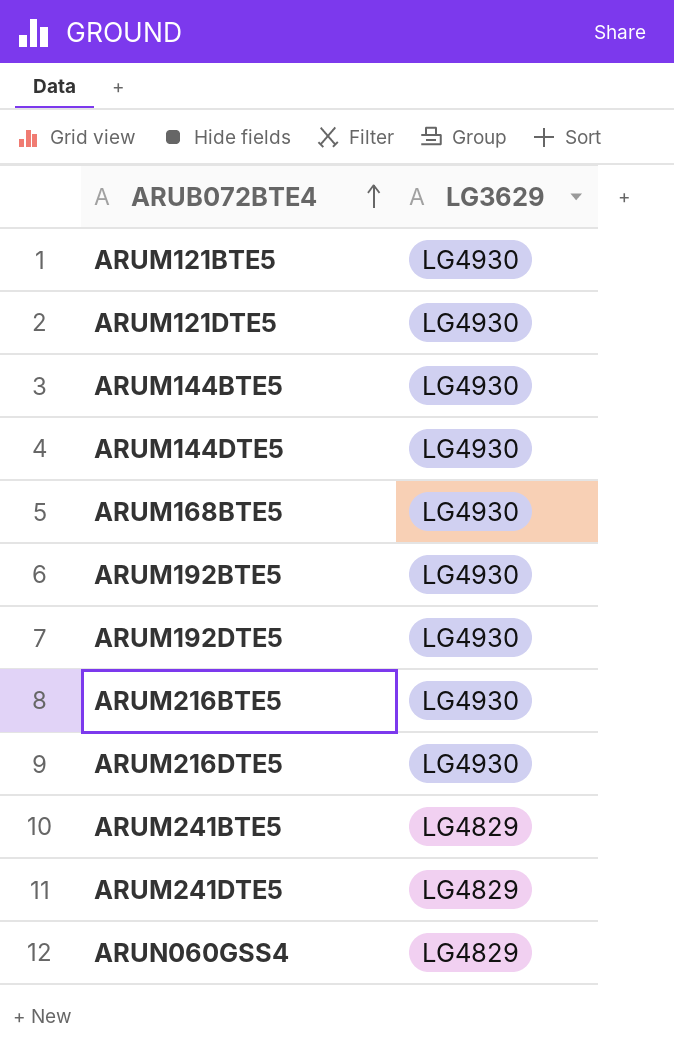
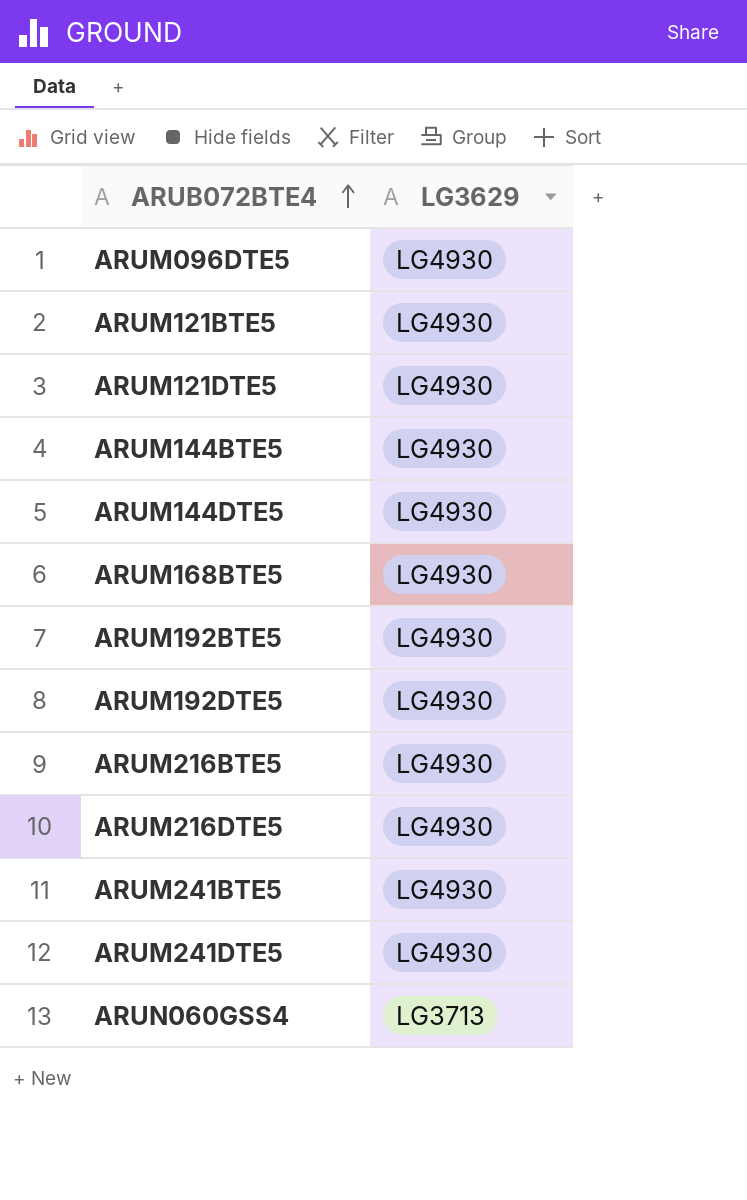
row ARUM096DTE5: none -> LG4930
ARUM241BTE5 | LG3629: LG4829 -> LG4930
ARUM241DTE5 | LG3629: LG4829 -> LG4930
ARUN060GSS4 | LG3629: LG4829 -> LG3713

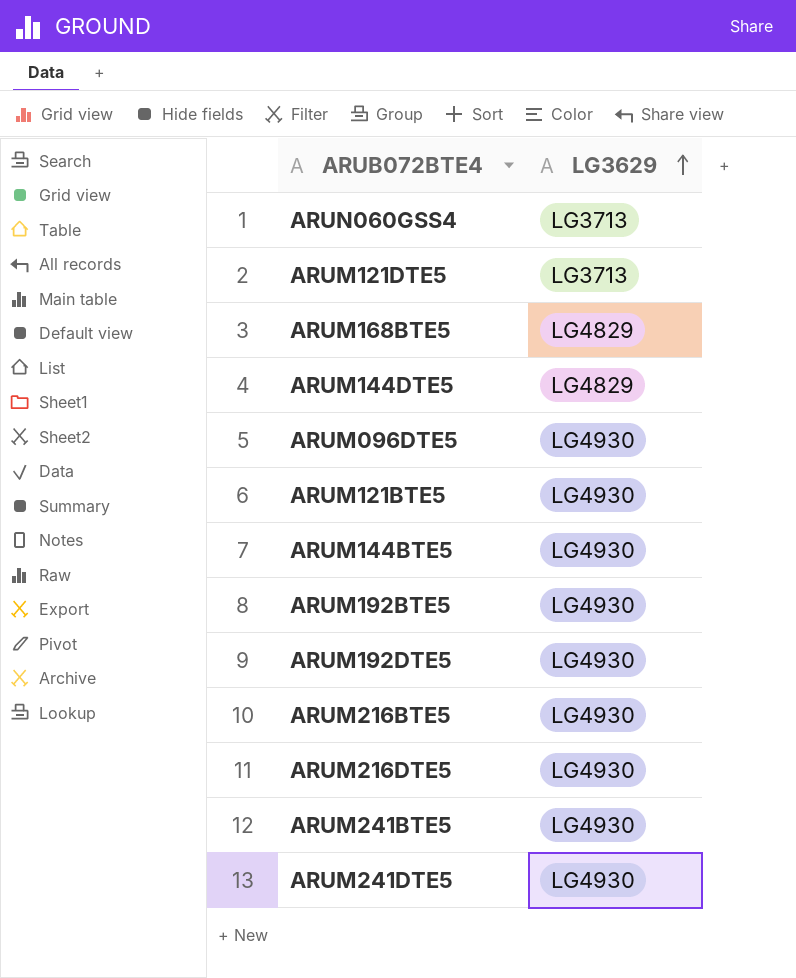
row order: ARUB072BTE4 ascending -> LG3629 ascending
ARUM121DTE5 | LG3629: LG4930 -> LG3713
ARUM168BTE5 | LG3629: LG4930 -> LG4829
ARUM144DTE5 | LG3629: LG4930 -> LG4829

